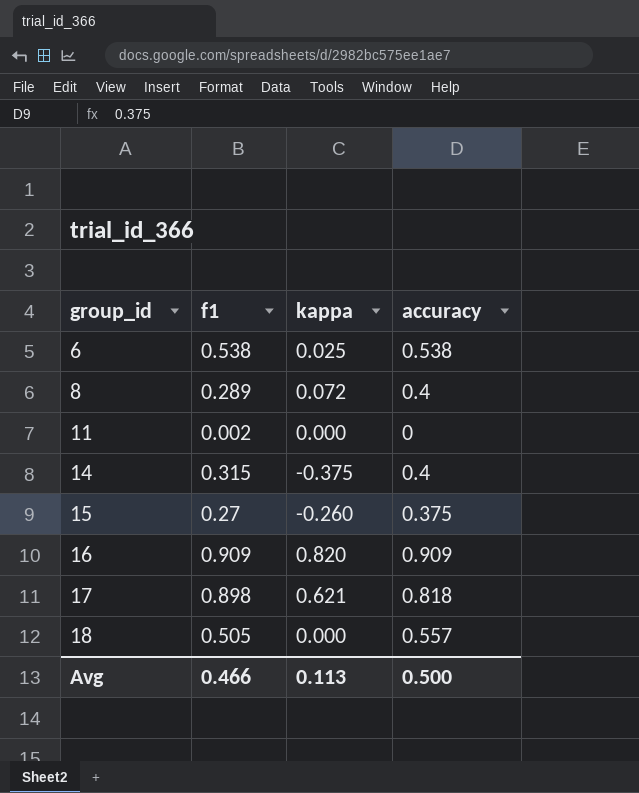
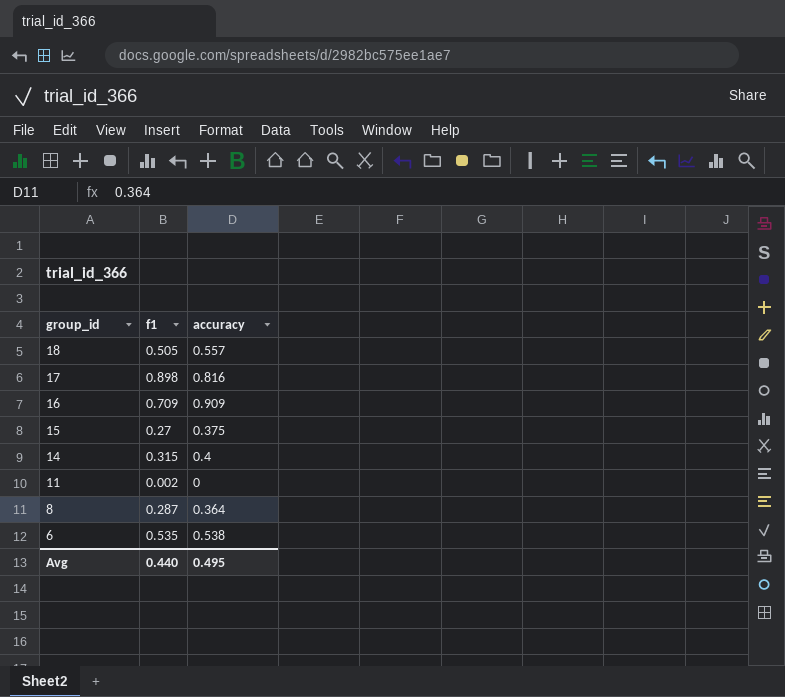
row order: group_id ascending -> group_id descending
column kappa | position: 3 -> none
17 | accuracy: 0.818 -> 0.816
16 | f1: 0.909 -> 0.709
8 | f1: 0.289 -> 0.287
8 | accuracy: 0.4 -> 0.364
6 | f1: 0.538 -> 0.535
Avg | f1: 0.466 -> 0.440
Avg | accuracy: 0.500 -> 0.495

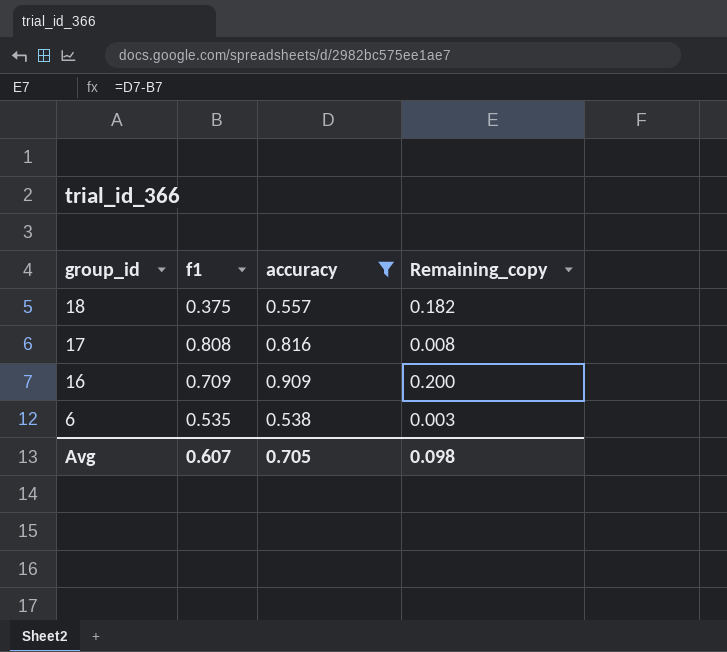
filter: none -> accuracy >= 0.538
column Remaining_copy | formula: none -> [accuracy] - [f1]
18 | f1: 0.505 -> 0.375
17 | f1: 0.898 -> 0.808
Avg | f1: 0.440 -> 0.607
Avg | accuracy: 0.495 -> 0.705

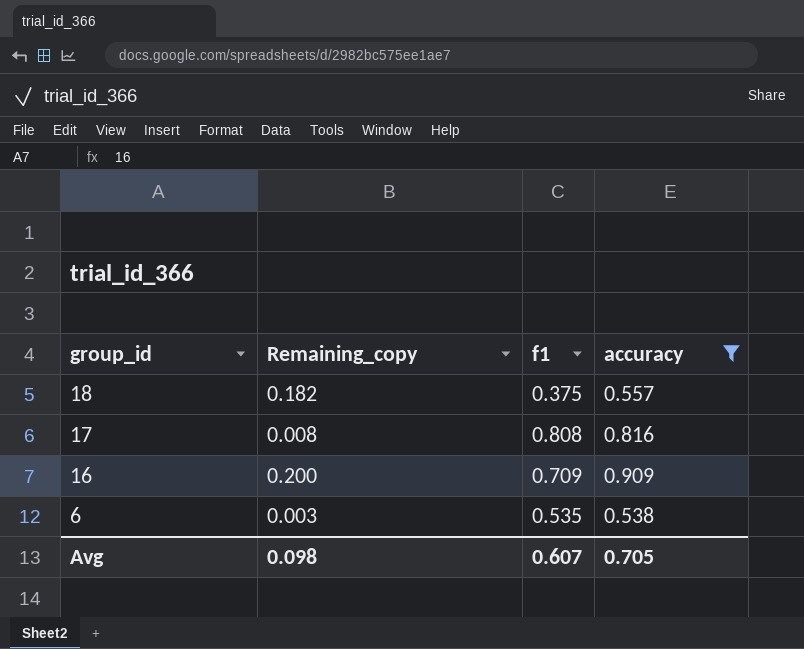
column Remaining_copy | position: 4 -> 2

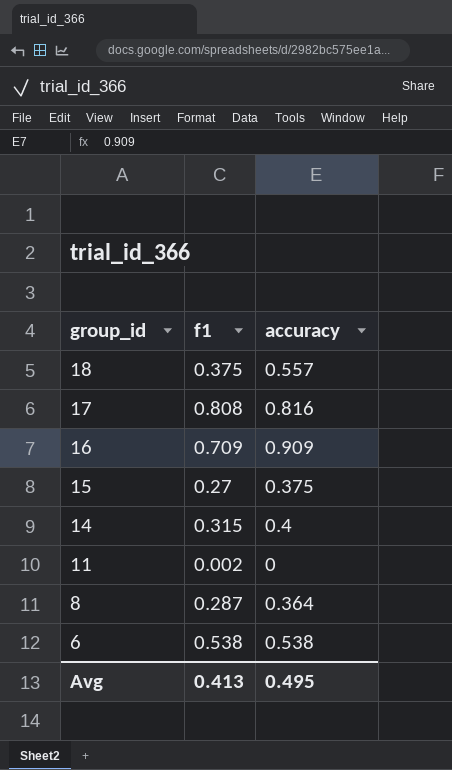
filter: accuracy >= 0.538 -> none
column Remaining_copy | formula: [accuracy] - [f1] -> none
6 | f1: 0.535 -> 0.538
Avg | f1: 0.607 -> 0.413
Avg | accuracy: 0.705 -> 0.495

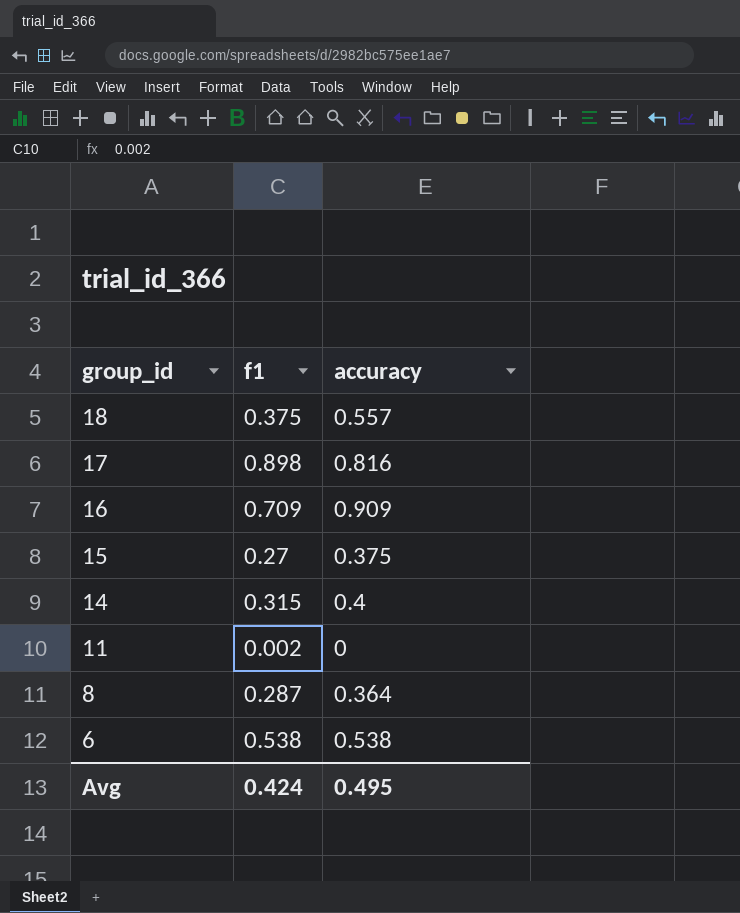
17 | f1: 0.808 -> 0.898
Avg | f1: 0.413 -> 0.424

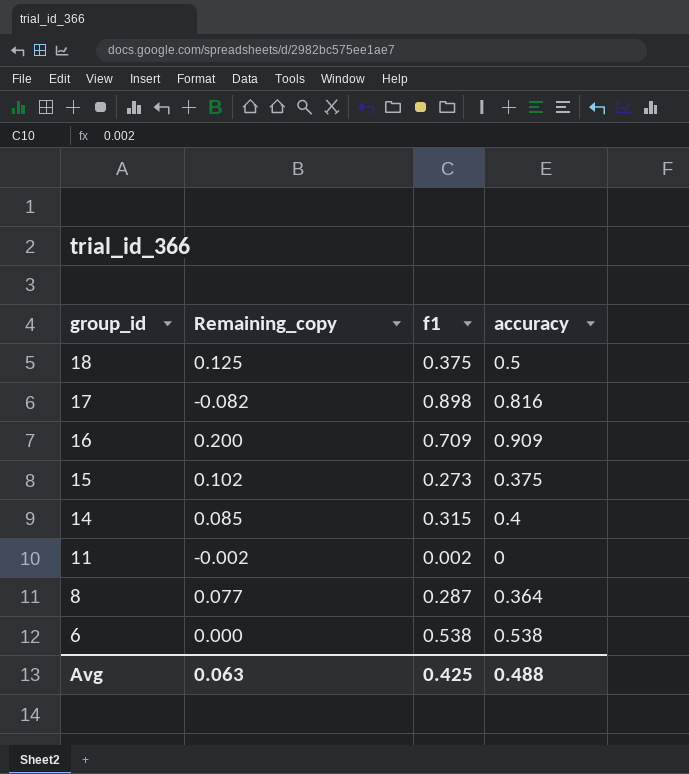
column Remaining_copy | formula: none -> [accuracy] - [f1]
18 | accuracy: 0.557 -> 0.5
15 | f1: 0.27 -> 0.273
Avg | f1: 0.424 -> 0.425
Avg | accuracy: 0.495 -> 0.488

